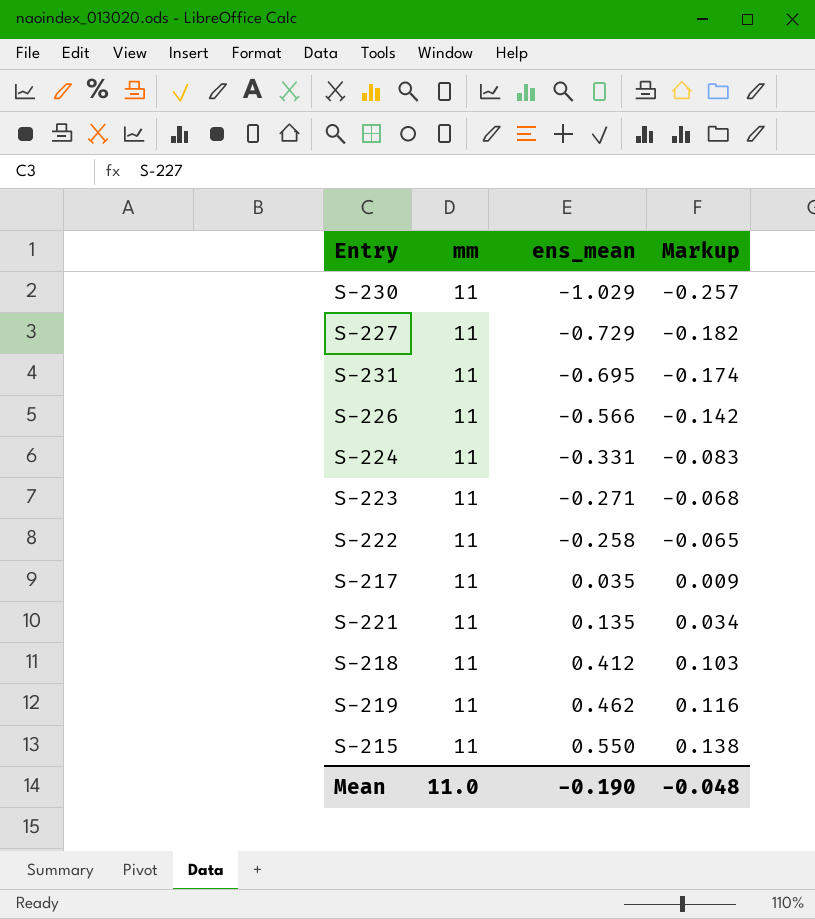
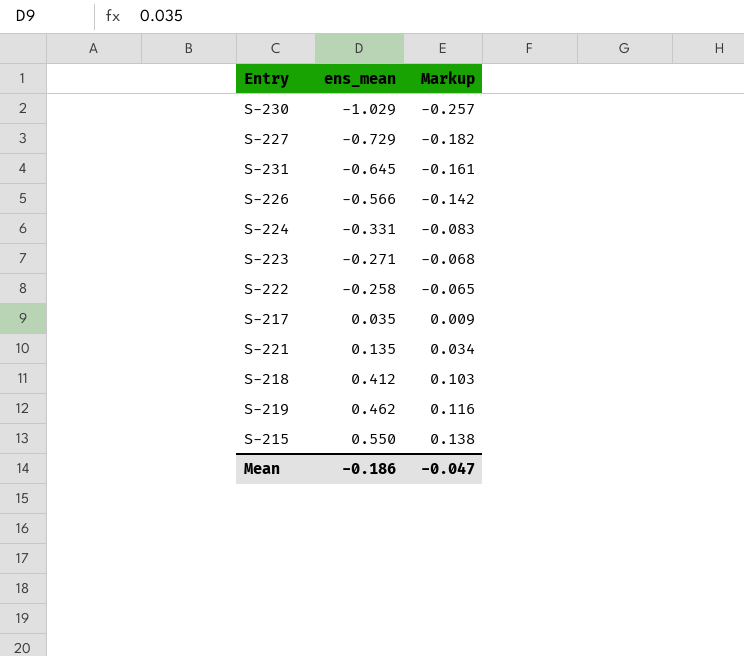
column mm | position: 2 -> none
S-231 | ens_mean: -0.695 -> -0.645
S-231 | Markup: -0.174 -> -0.161
Mean | ens_mean: -0.190 -> -0.186
Mean | Markup: -0.048 -> -0.047

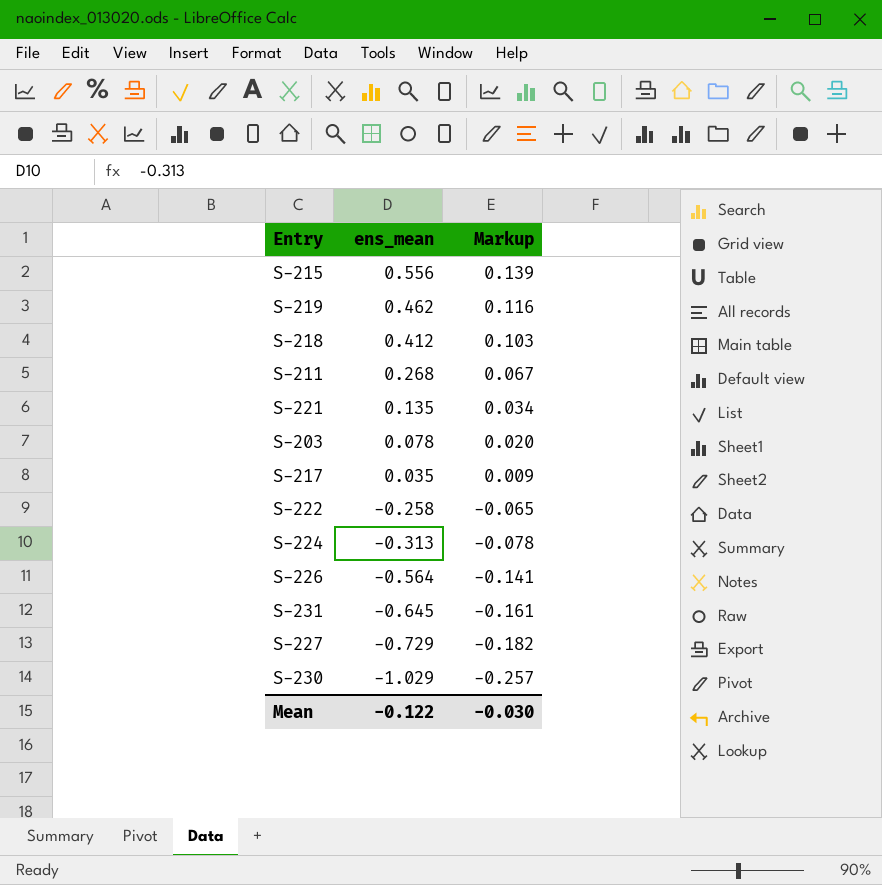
row order: ens_mean ascending -> ens_mean descending
row S-223: -0.271 | -0.068 -> none
S-215 | ens_mean: 0.550 -> 0.556
S-215 | Markup: 0.138 -> 0.139
row S-211: none -> 0.268 | 0.067
row S-203: none -> 0.078 | 0.020
S-224 | ens_mean: -0.331 -> -0.313
S-224 | Markup: -0.083 -> -0.078
S-226 | ens_mean: -0.566 -> -0.564
S-226 | Markup: -0.142 -> -0.141
Mean | ens_mean: -0.186 -> -0.122
Mean | Markup: -0.047 -> -0.030

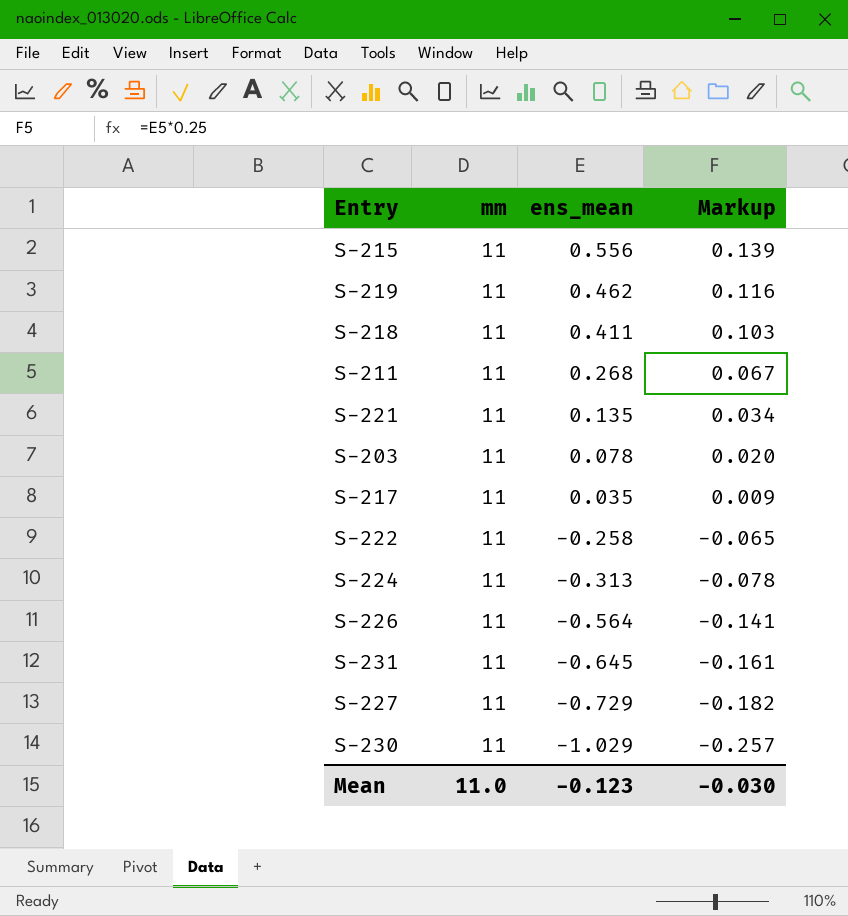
column mm | position: none -> 2
S-218 | ens_mean: 0.412 -> 0.411
Mean | ens_mean: -0.122 -> -0.123

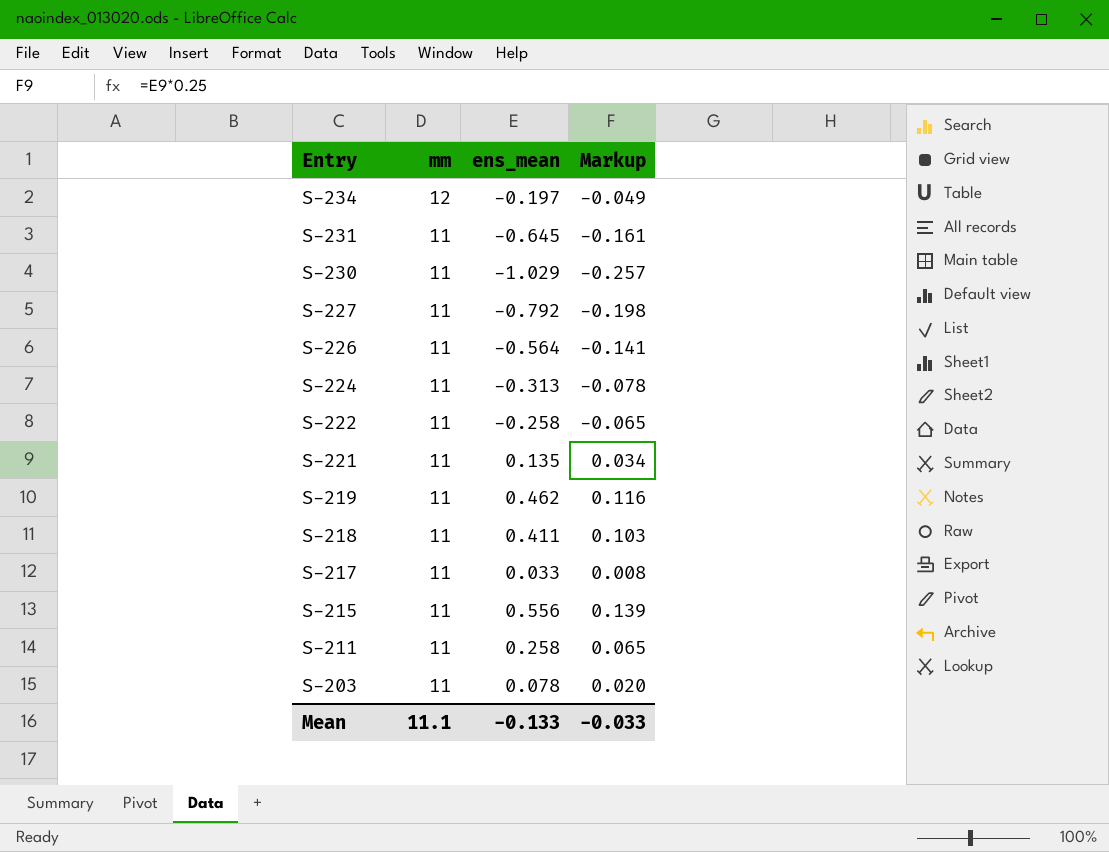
row order: ens_mean descending -> Entry descending
row S-234: none -> 12 | -0.197 | -0.049
S-227 | ens_mean: -0.729 -> -0.792
S-227 | Markup: -0.182 -> -0.198
S-217 | ens_mean: 0.035 -> 0.033
S-217 | Markup: 0.009 -> 0.008
S-211 | ens_mean: 0.268 -> 0.258
S-211 | Markup: 0.067 -> 0.065
Mean | mm: 11.0 -> 11.1
Mean | ens_mean: -0.123 -> -0.133
Mean | Markup: -0.030 -> -0.033

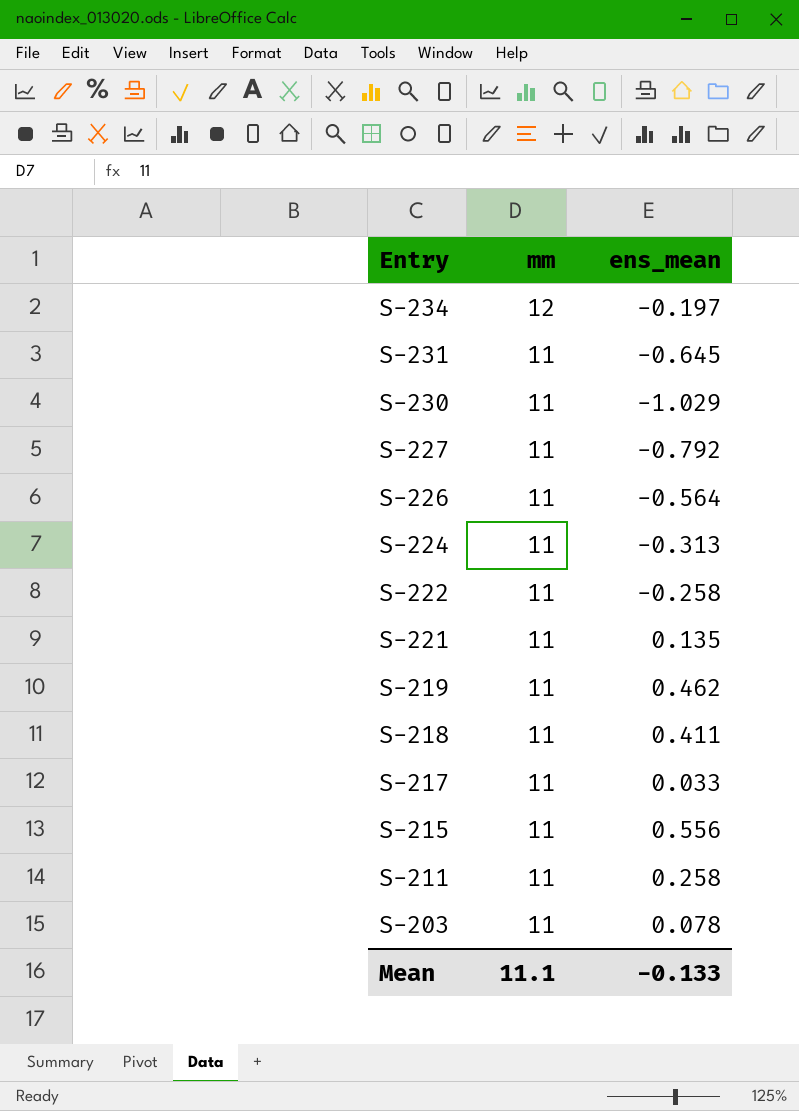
column Markup | formula: [ens_mean] * 0.25 -> none

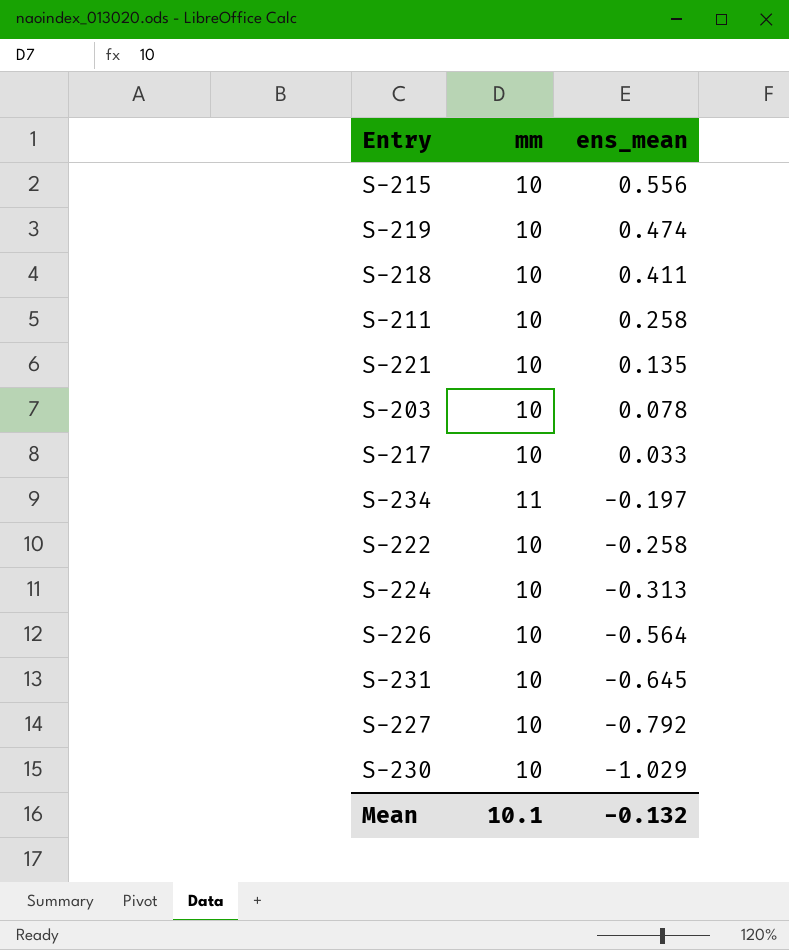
row order: Entry descending -> ens_mean descending
S-215 | mm: 11 -> 10
S-219 | mm: 11 -> 10
S-219 | ens_mean: 0.462 -> 0.474
S-218 | mm: 11 -> 10
S-211 | mm: 11 -> 10
S-221 | mm: 11 -> 10
S-203 | mm: 11 -> 10
S-217 | mm: 11 -> 10
S-234 | mm: 12 -> 11
S-222 | mm: 11 -> 10
S-224 | mm: 11 -> 10
S-226 | mm: 11 -> 10
S-231 | mm: 11 -> 10
S-227 | mm: 11 -> 10
S-230 | mm: 11 -> 10
Mean | mm: 11.1 -> 10.1
Mean | ens_mean: -0.133 -> -0.132

